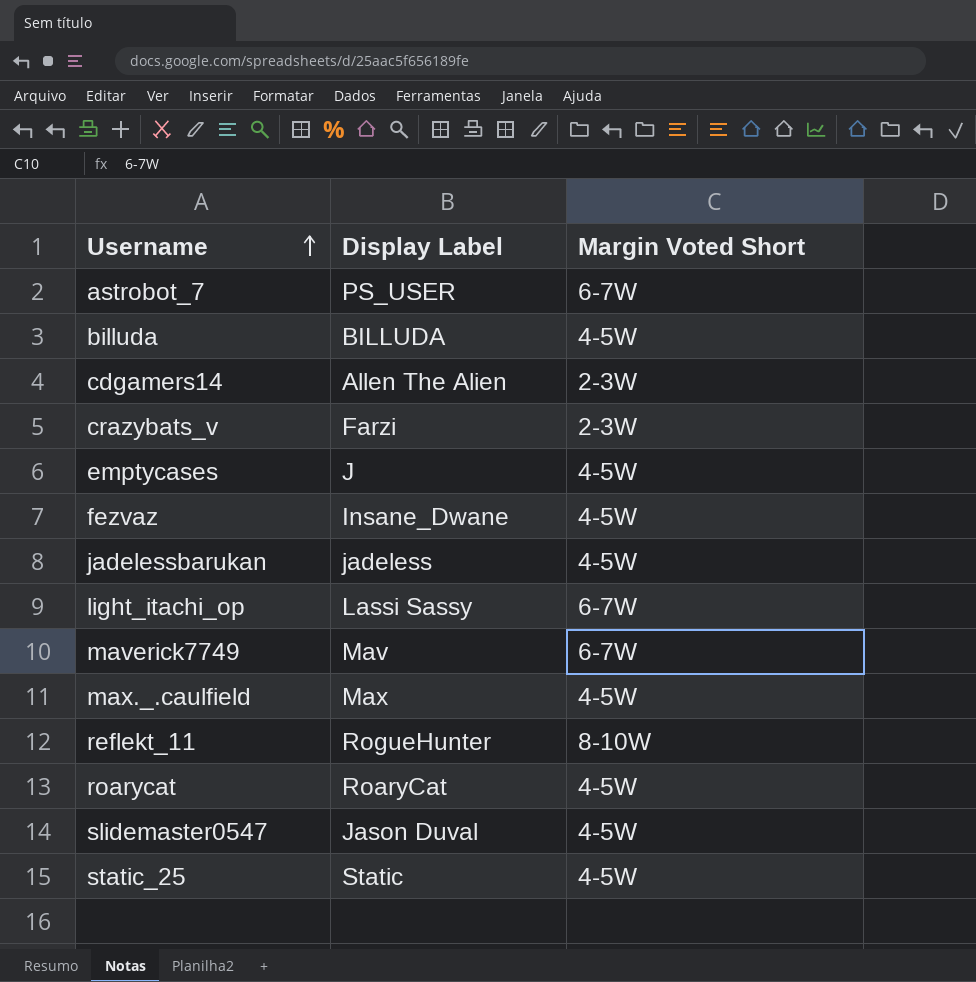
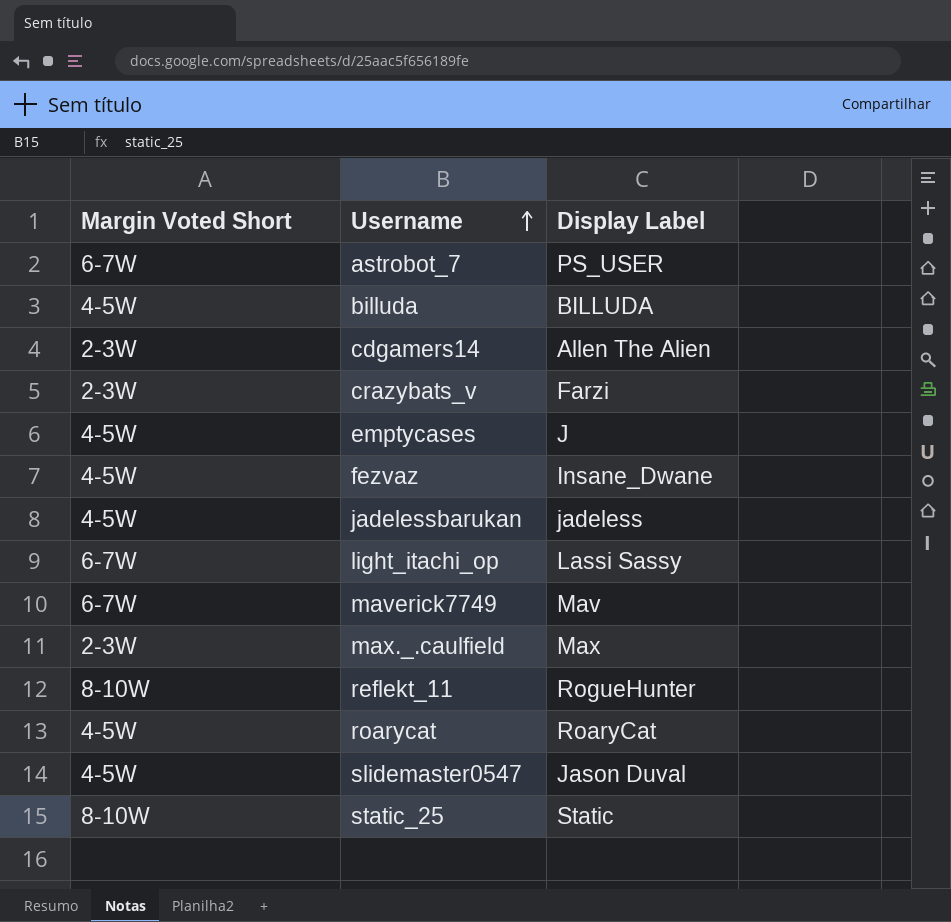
column Margin Voted Short | position: 3 -> 1
max._.caulfield | Margin Voted Short: 4-5W -> 2-3W
static_25 | Margin Voted Short: 4-5W -> 8-10W

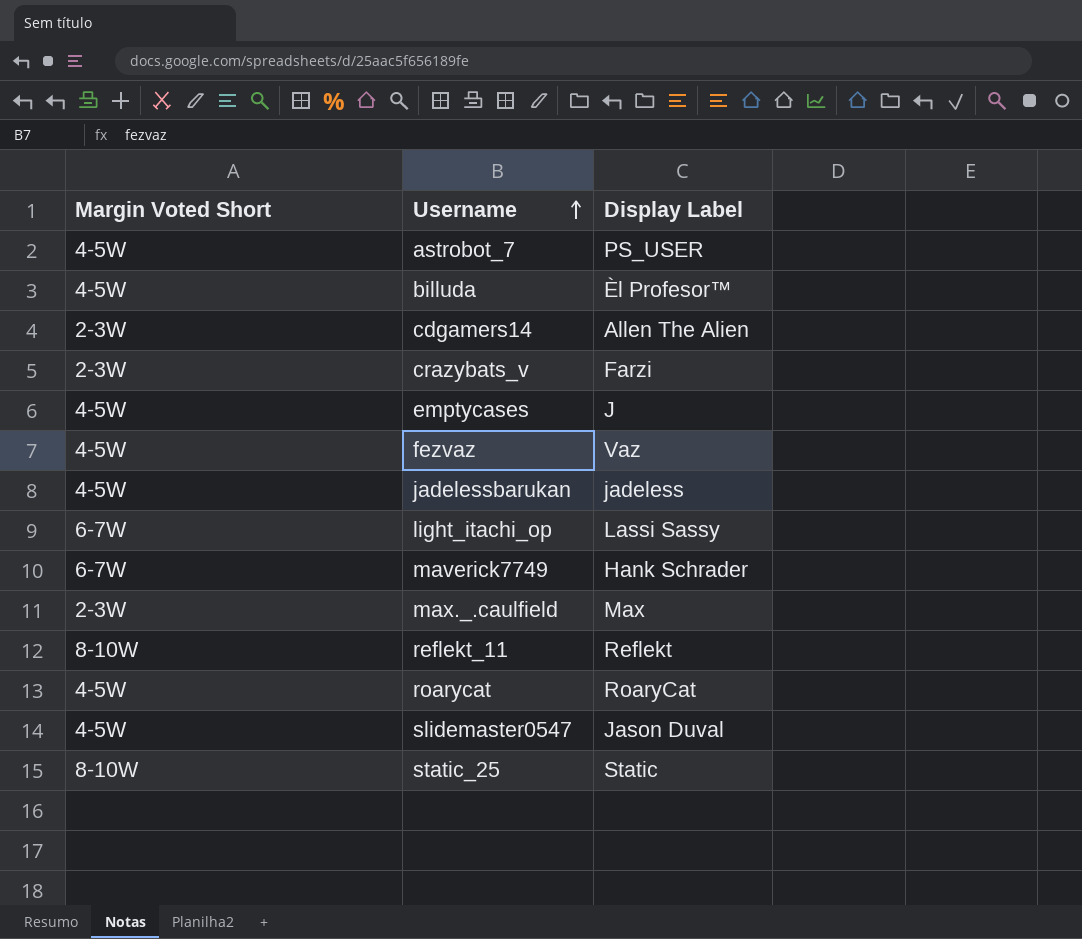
astrobot_7 | Margin Voted Short: 6-7W -> 4-5W
billuda | Display Label: BILLUDA -> Èl Profesor™
fezvaz | Display Label: Insane_Dwane -> Vaz
maverick7749 | Display Label: Mav -> Hank Schrader
reflekt_11 | Display Label: RogueHunter -> Reflekt

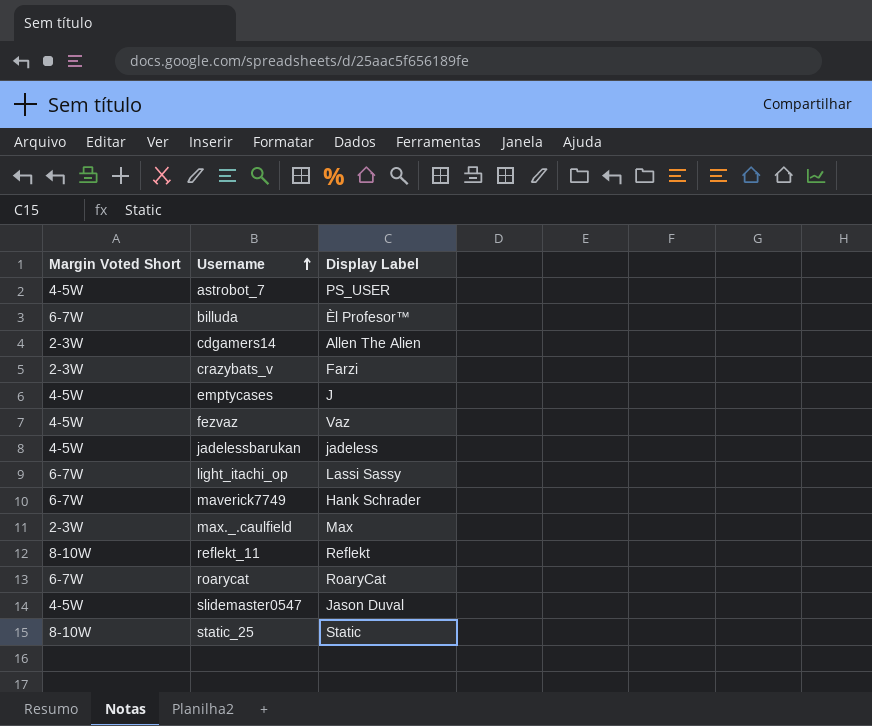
billuda | Margin Voted Short: 4-5W -> 6-7W
roarycat | Margin Voted Short: 4-5W -> 6-7W

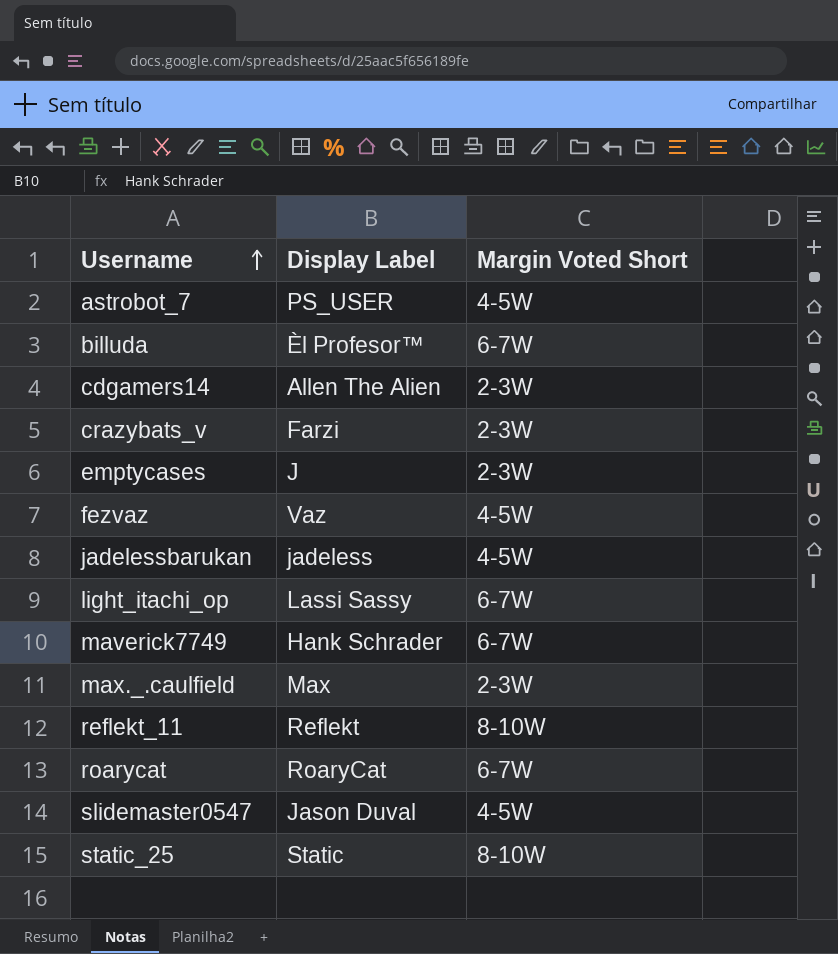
column Margin Voted Short | position: 1 -> 3
emptycases | Margin Voted Short: 4-5W -> 2-3W

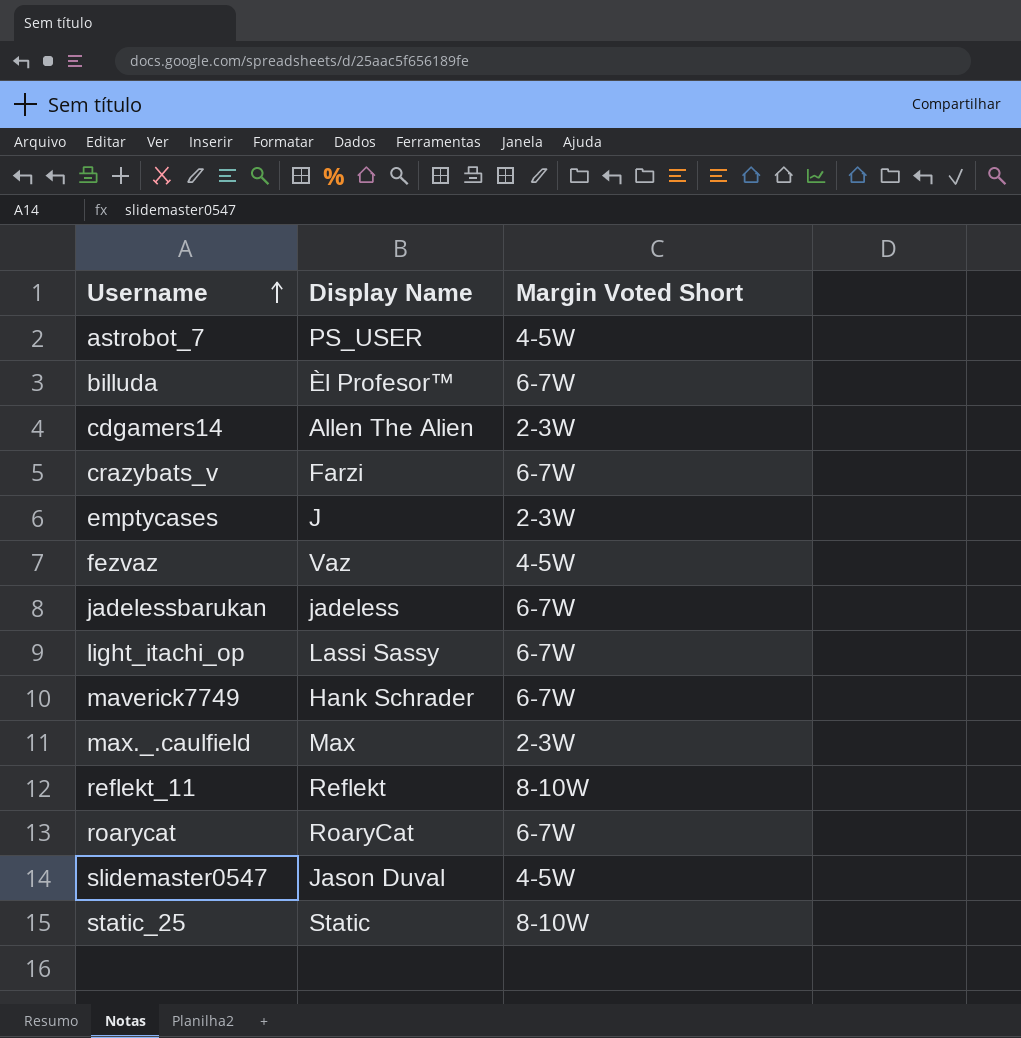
column name: Display Label -> Display Name
crazybats_v | Margin Voted Short: 2-3W -> 6-7W
jadelessbarukan | Margin Voted Short: 4-5W -> 6-7W

